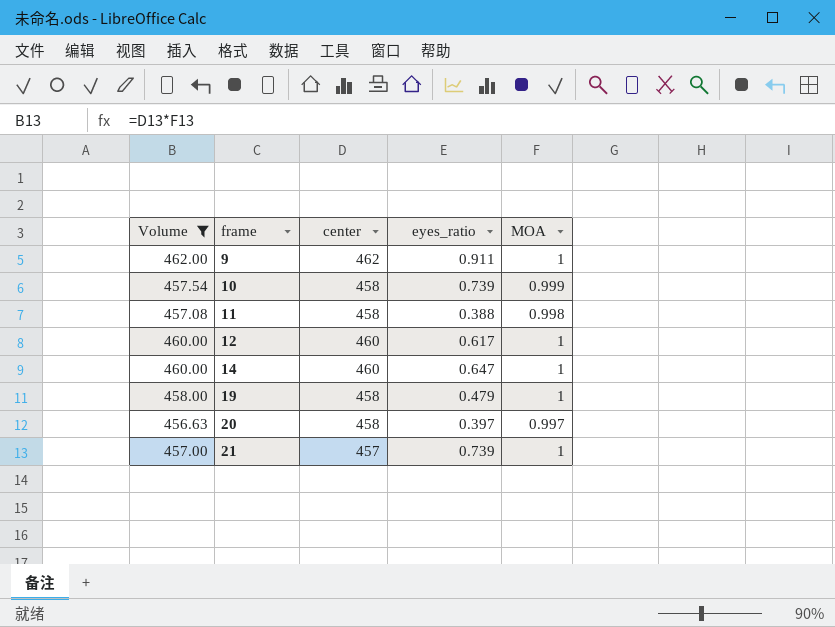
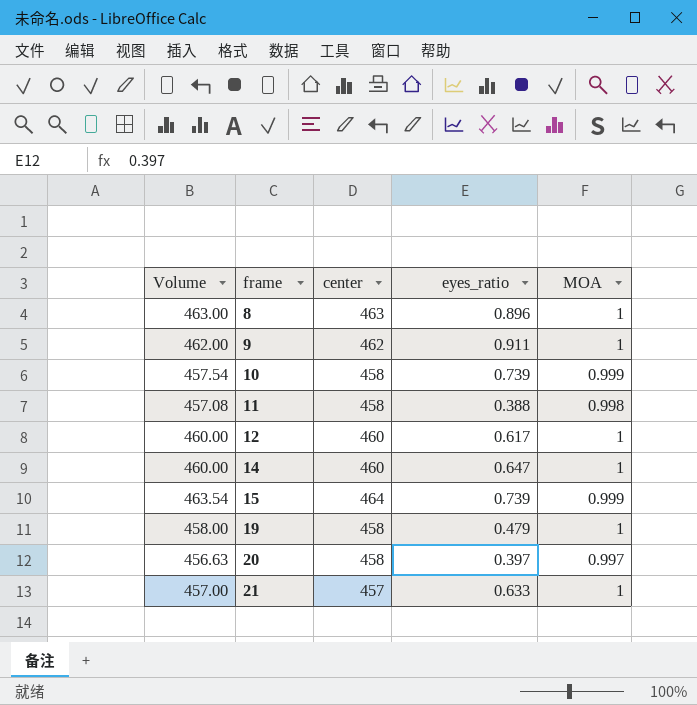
filter: Volume <= 462.00 -> none
21 | eyes_ratio: 0.739 -> 0.633

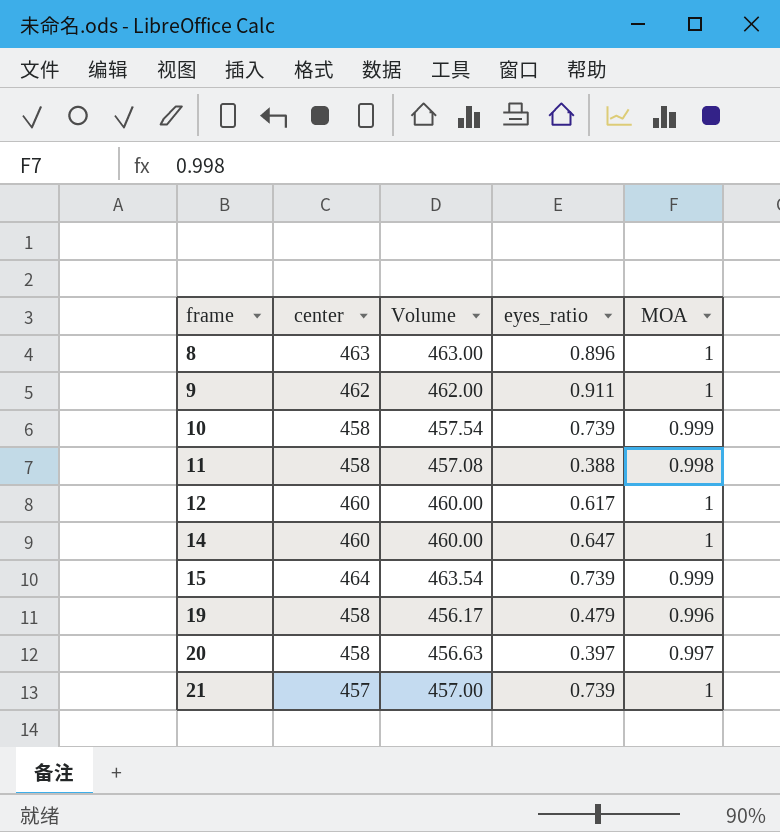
column Volume | position: 1 -> 3
19 | Volume: 458.00 -> 456.17
19 | MOA: 1 -> 0.996
21 | eyes_ratio: 0.633 -> 0.739

